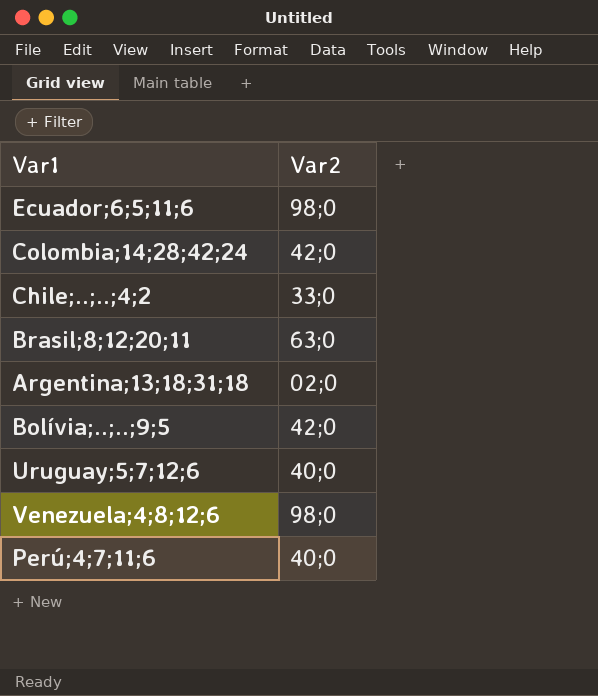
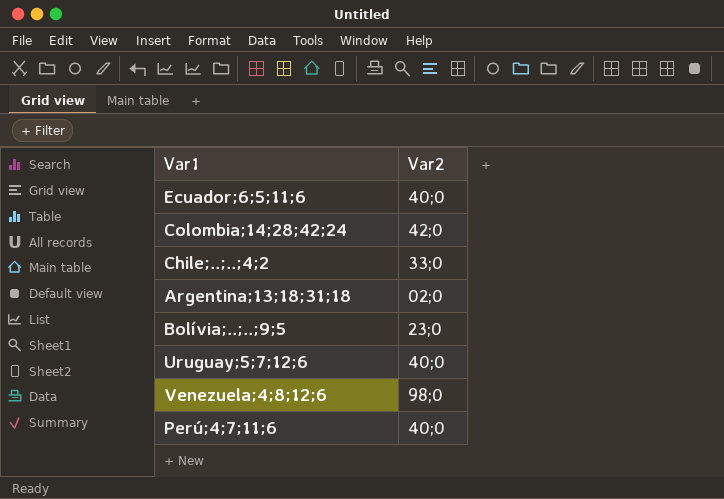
row Brasil;8;12;20;11: 63;0 -> none
Ecuador;6;5;11;6 | Var2: 98;0 -> 40;0
Bolívia;..;..;9;5 | Var2: 42;0 -> 23;0

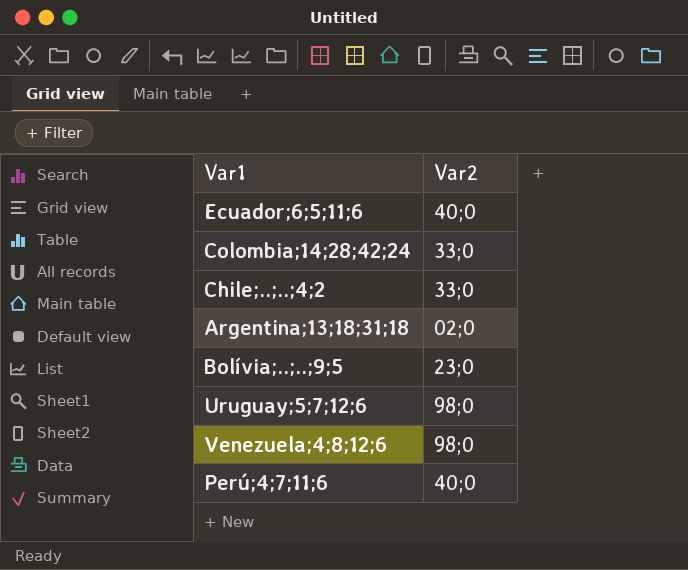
Colombia;14;28;42;24 | Var2: 42;0 -> 33;0
Uruguay;5;7;12;6 | Var2: 40;0 -> 98;0

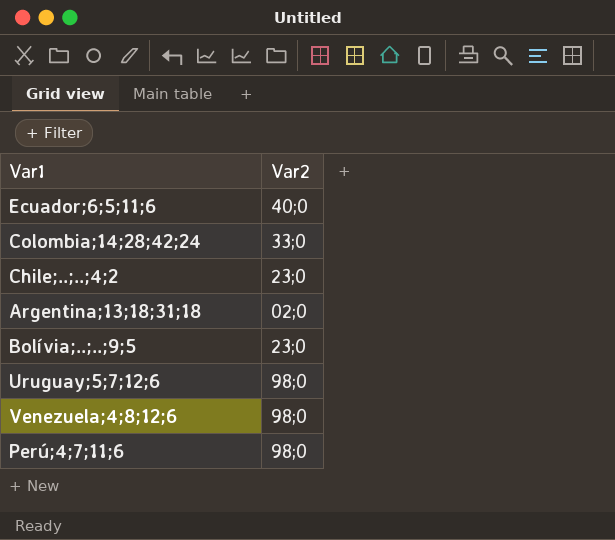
Chile;..;..;4;2 | Var2: 33;0 -> 23;0
Perú;4;7;11;6 | Var2: 40;0 -> 98;0

